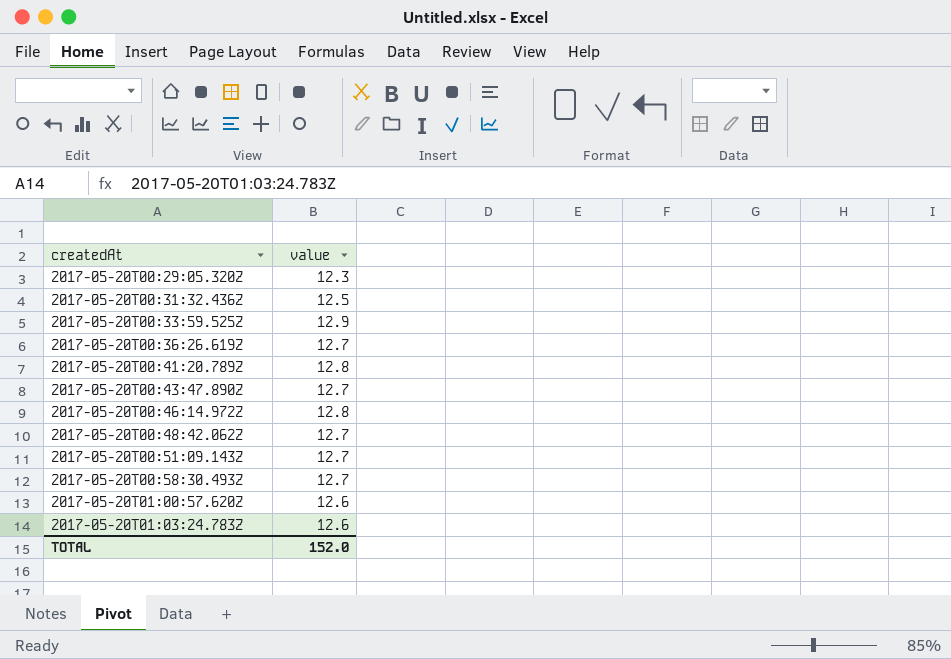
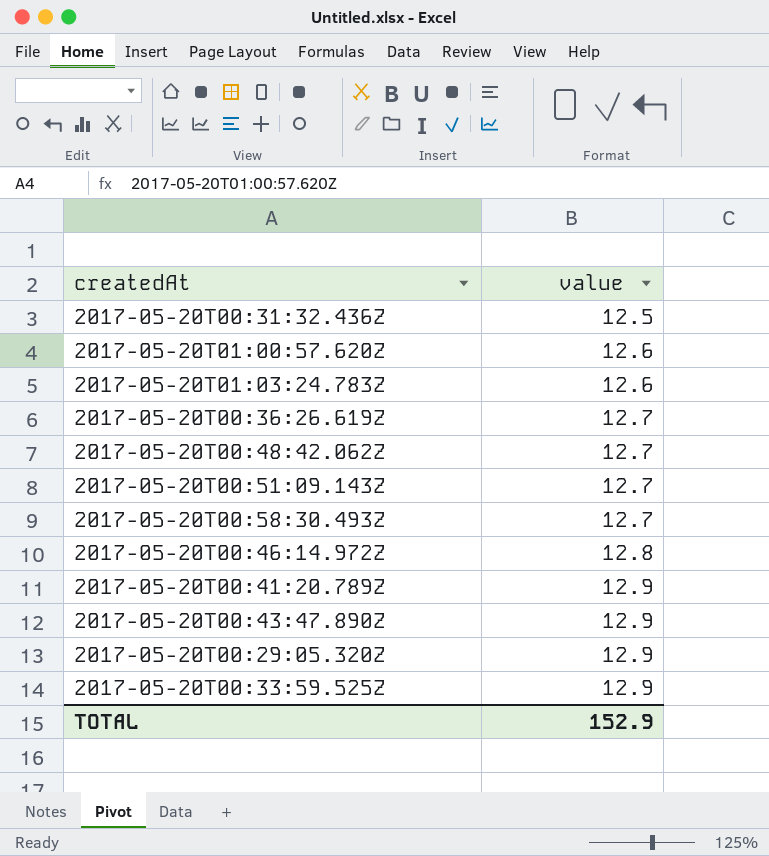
row order: createdAt ascending -> value ascending
2017-05-20T00:41:20.789Z | value: 12.8 -> 12.9
2017-05-20T00:43:47.890Z | value: 12.7 -> 12.9
2017-05-20T00:29:05.320Z | value: 12.3 -> 12.9
TOTAL | value: 152.0 -> 152.9

